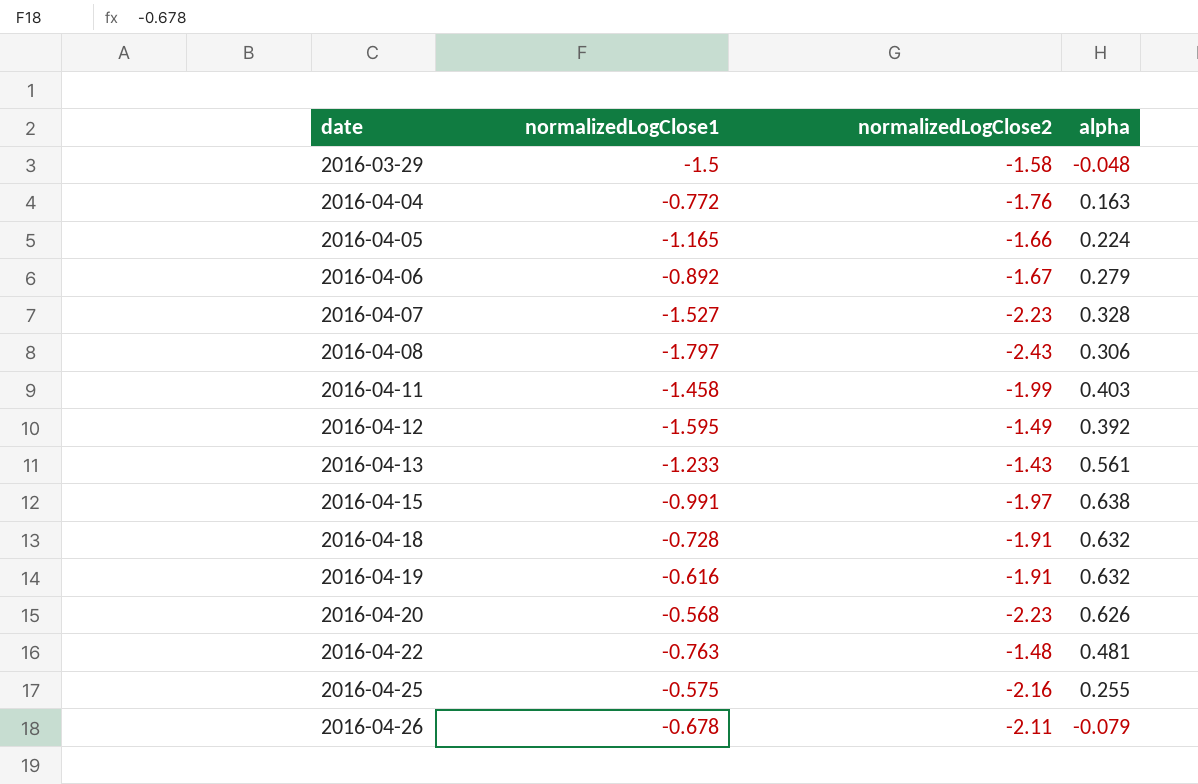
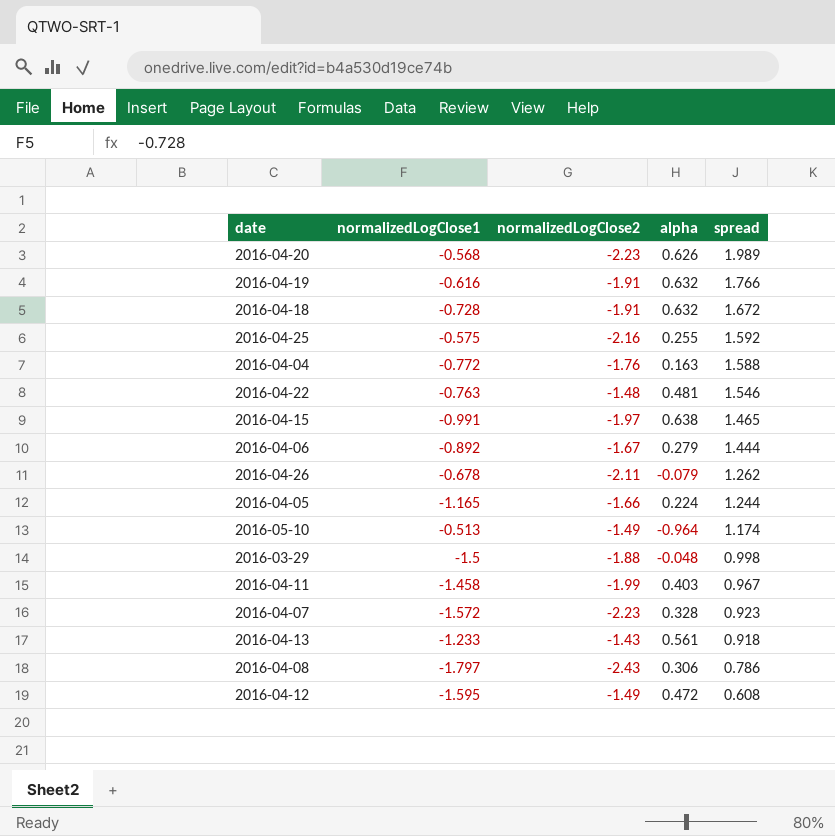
row order: date ascending -> spread descending
column spread | position: none -> 5
row 2016-05-10: none -> -0.513 | -1.49 | -0.964 | 1.174
2016-03-29 | normalizedLogClose2: -1.58 -> -1.88
2016-04-07 | normalizedLogClose1: -1.527 -> -1.572
2016-04-12 | alpha: 0.392 -> 0.472

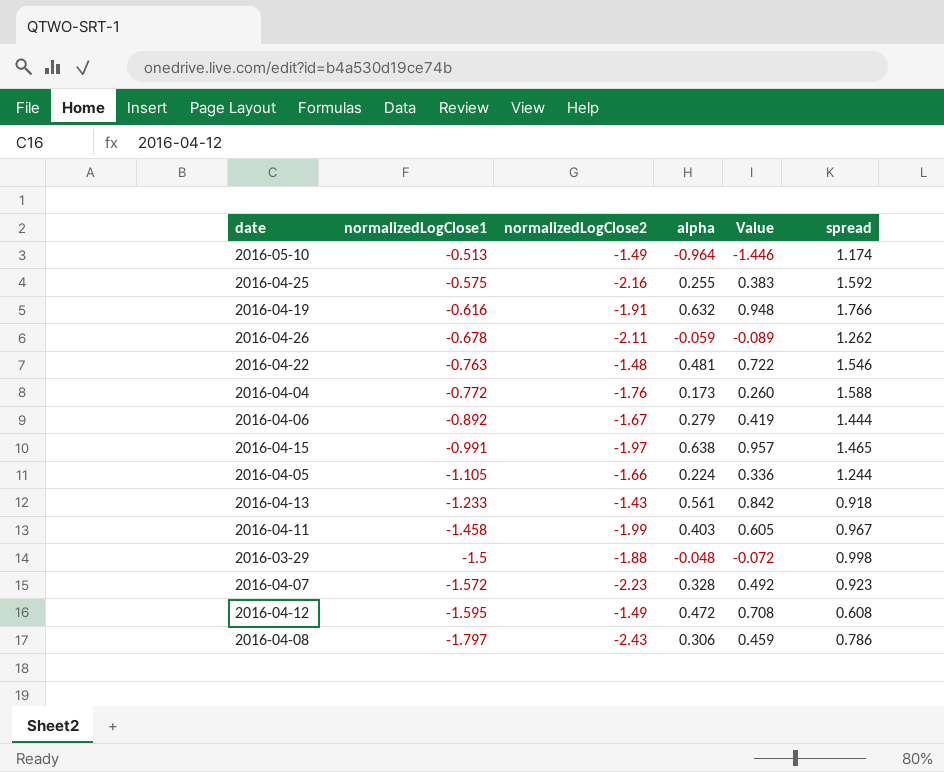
row order: spread descending -> normalizedLogClose1 descending
column Value | formula: none -> [alpha] * 1.5
row 2016-04-20: -0.568 | -2.23 | 0.626 | 1.989 -> none
row 2016-04-18: -0.728 | -1.91 | 0.632 | 1.672 -> none
2016-04-26 | alpha: -0.079 -> -0.059
2016-04-04 | alpha: 0.163 -> 0.173
2016-04-05 | normalizedLogClose1: -1.165 -> -1.105

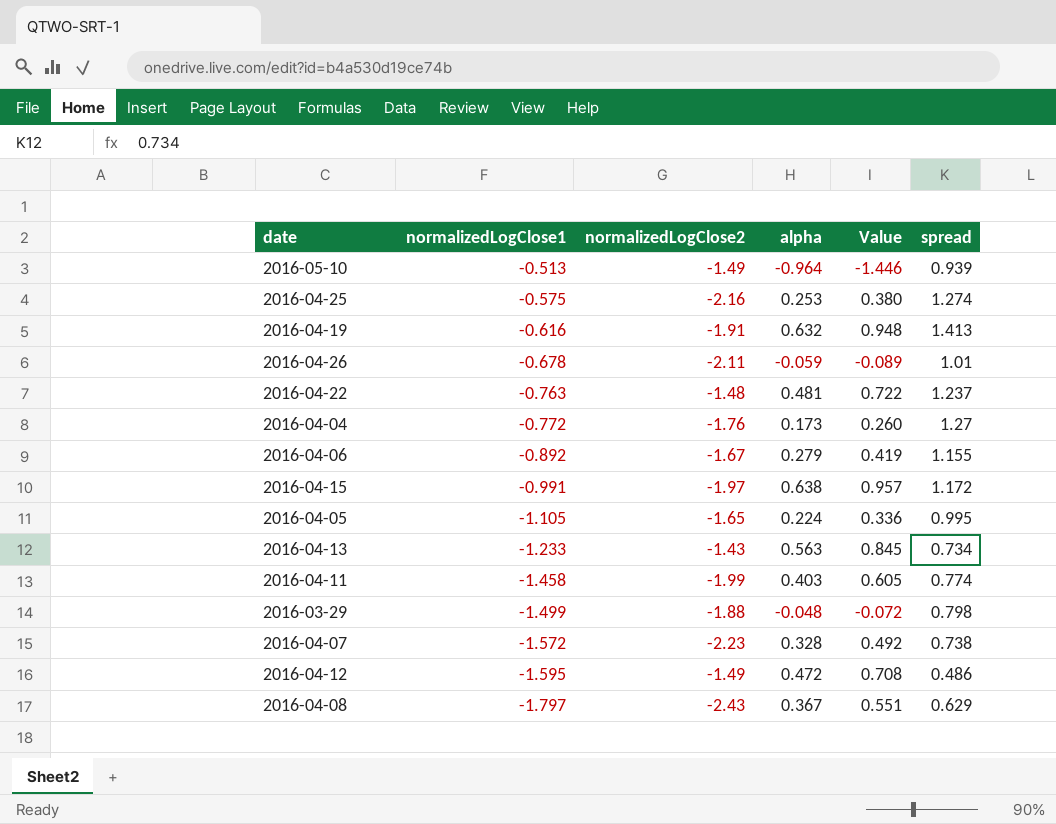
2016-05-10 | spread: 1.174 -> 0.939
2016-04-25 | alpha: 0.255 -> 0.253
2016-04-25 | Value: 0.383 -> 0.380
2016-04-25 | spread: 1.592 -> 1.274
2016-04-19 | spread: 1.766 -> 1.413
2016-04-26 | spread: 1.262 -> 1.01
2016-04-22 | spread: 1.546 -> 1.237
2016-04-04 | spread: 1.588 -> 1.27
2016-04-06 | spread: 1.444 -> 1.155
2016-04-15 | spread: 1.465 -> 1.172
2016-04-05 | normalizedLogClose2: -1.66 -> -1.65
2016-04-05 | spread: 1.244 -> 0.995
2016-04-13 | alpha: 0.561 -> 0.563
2016-04-13 | Value: 0.842 -> 0.845
2016-04-13 | spread: 0.918 -> 0.734
2016-04-11 | spread: 0.967 -> 0.774
2016-03-29 | normalizedLogClose1: -1.5 -> -1.499
2016-03-29 | spread: 0.998 -> 0.798
2016-04-07 | spread: 0.923 -> 0.738
2016-04-12 | spread: 0.608 -> 0.486
2016-04-08 | alpha: 0.306 -> 0.367
2016-04-08 | Value: 0.459 -> 0.551
2016-04-08 | spread: 0.786 -> 0.629

